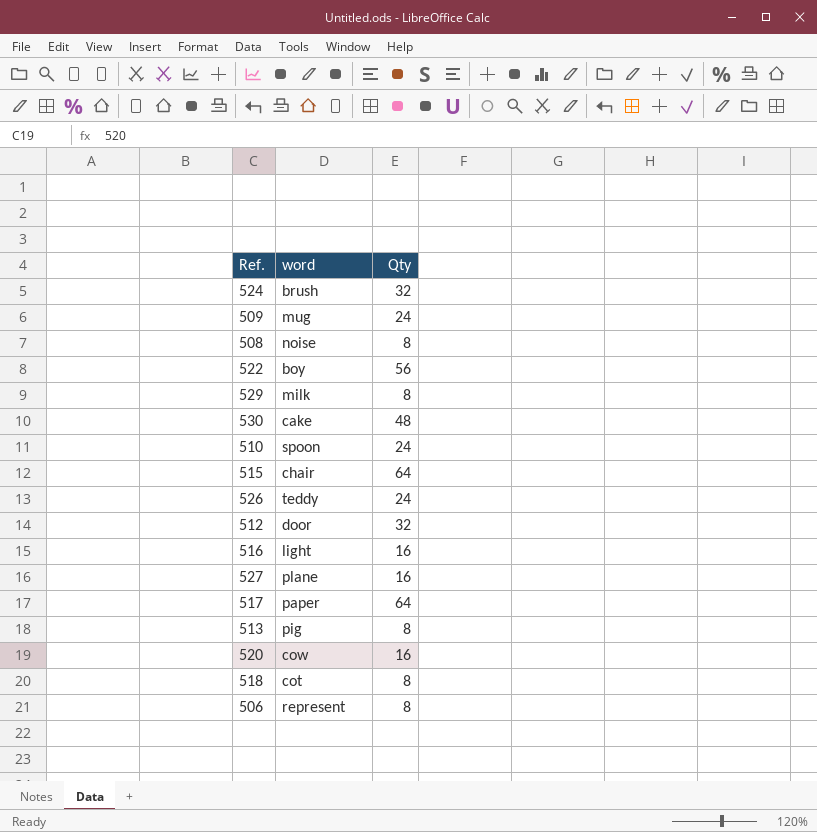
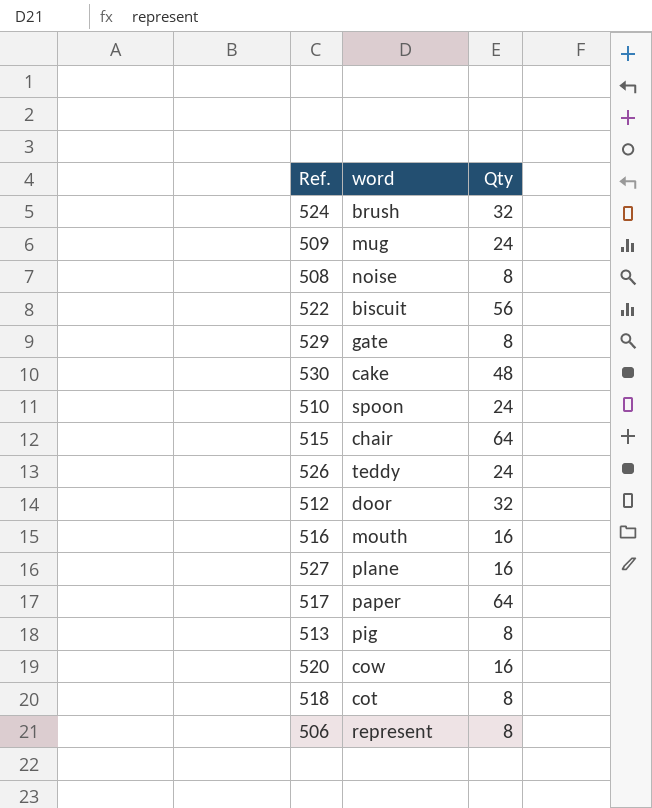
522 | word: boy -> biscuit
529 | word: milk -> gate
516 | word: light -> mouth

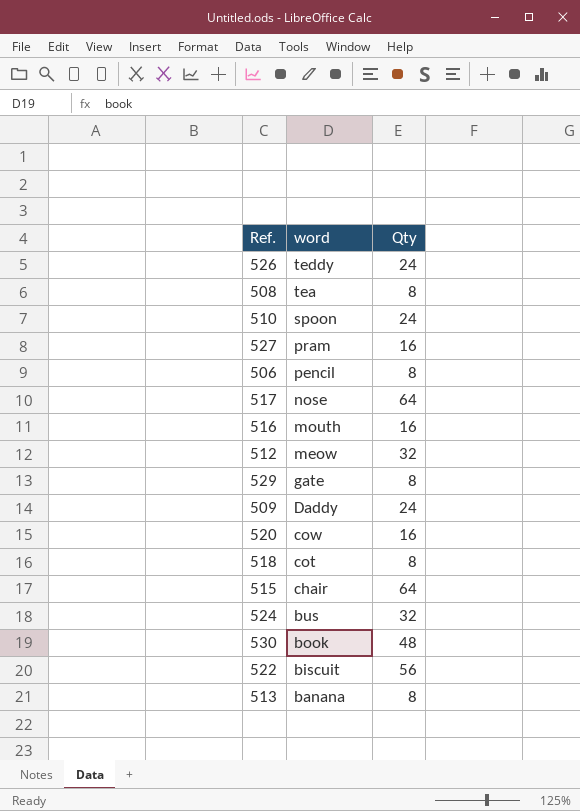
row order: none -> word descending
508 | word: noise -> tea
527 | word: plane -> pram
506 | word: represent -> pencil
517 | word: paper -> nose
512 | word: door -> meow
509 | word: mug -> Daddy
524 | word: brush -> bus
530 | word: cake -> book
513 | word: pig -> banana

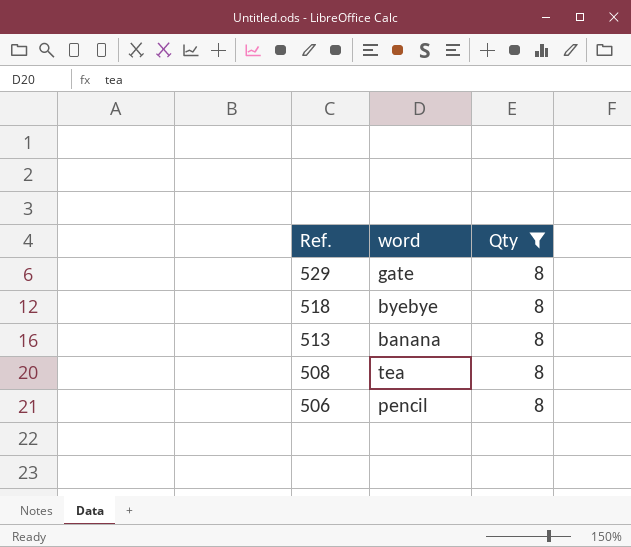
filter: none -> Qty = 8
row order: word descending -> Ref. descending
518 | word: cot -> byebye

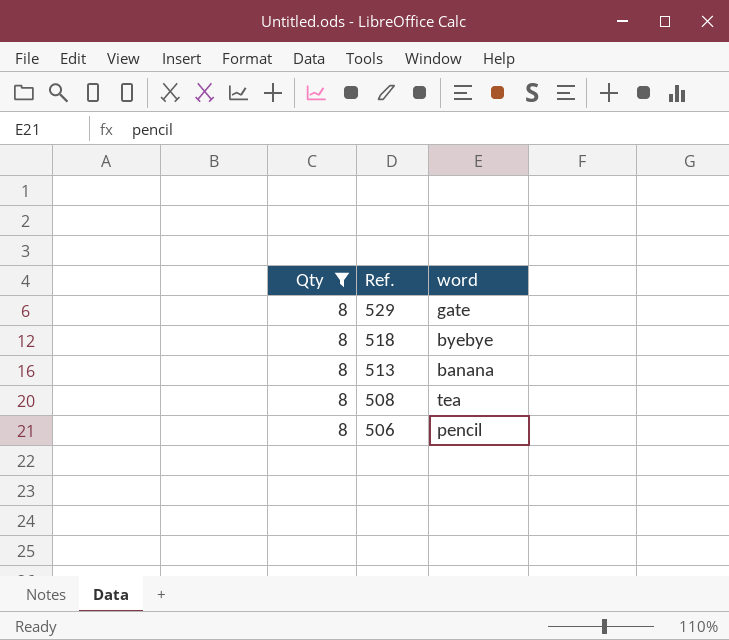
column Qty | position: 3 -> 1

